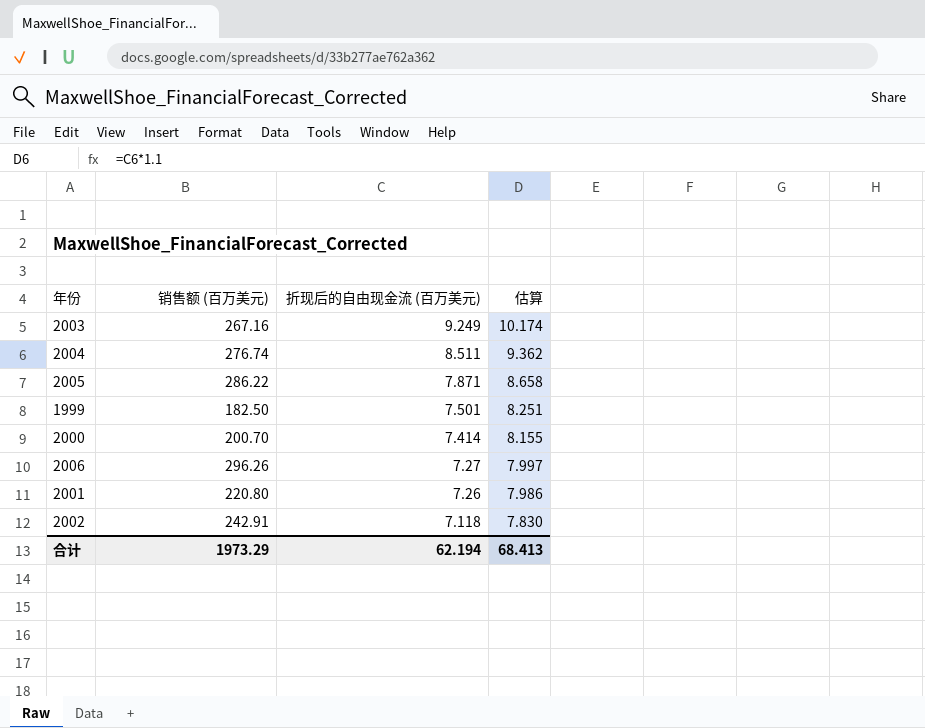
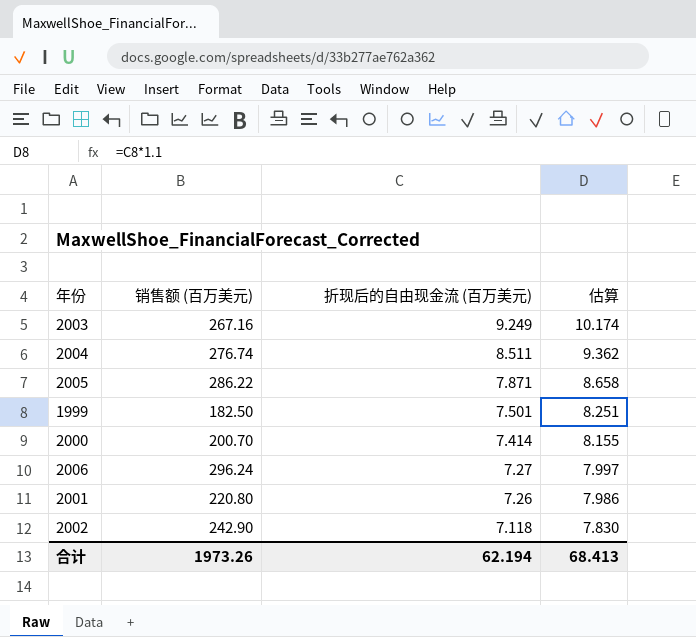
2006 | 销售额 (百万美元): 296.26 -> 296.24
2002 | 销售额 (百万美元): 242.91 -> 242.90
合计 | 销售额 (百万美元): 1973.29 -> 1973.26

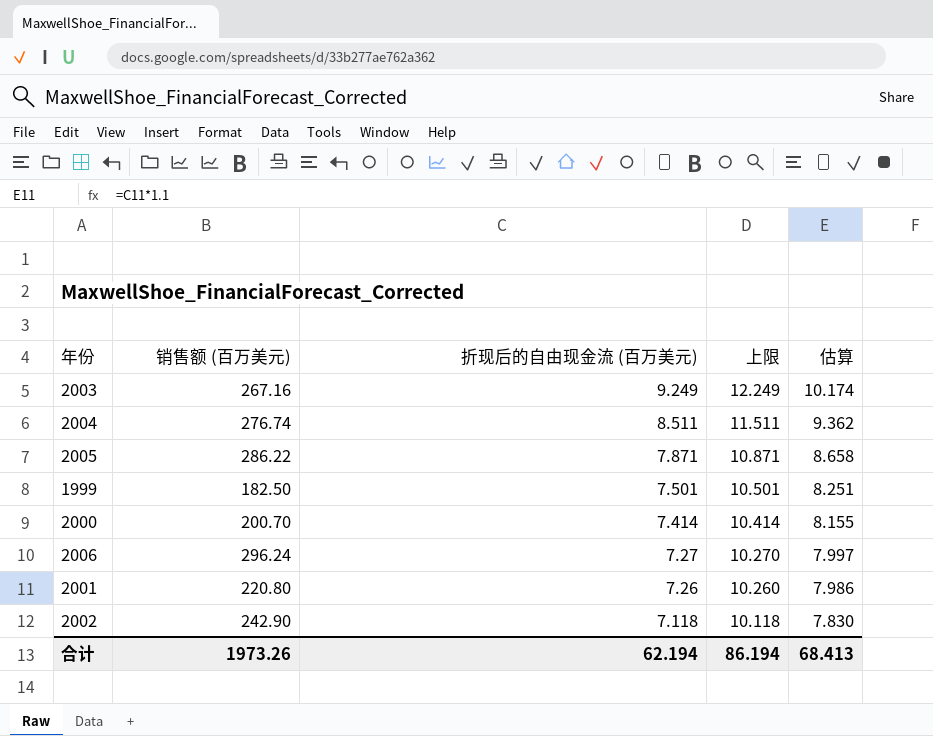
column 上限 | formula: none -> [折现后的自由现金流 (百万美元)] + 3

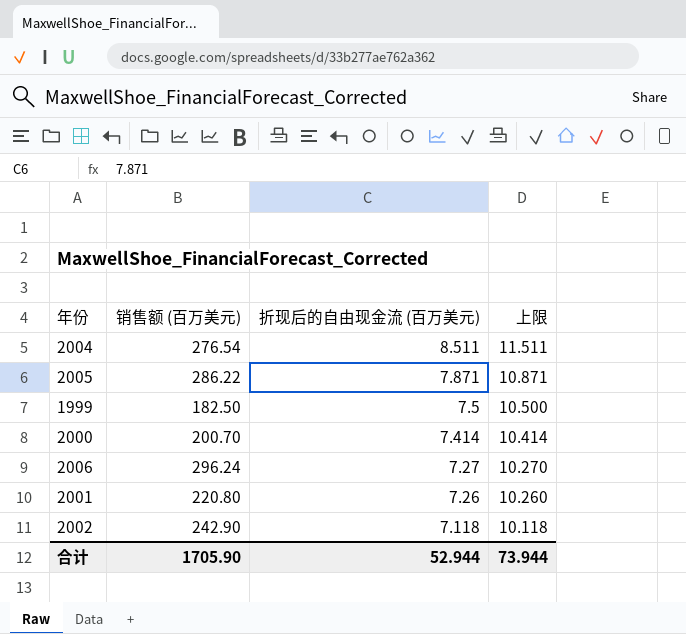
column 估算 | formula: [折现后的自由现金流 (百万美元)] * 1.1 -> none
row 2003: 267.16 | 9.249 | 12.249 | 10.174 -> none
2004 | 销售额 (百万美元): 276.74 -> 276.54
1999 | 折现后的自由现金流 (百万美元): 7.501 -> 7.5
1999 | 上限: 10.501 -> 10.500
合计 | 销售额 (百万美元): 1973.26 -> 1705.90
合计 | 折现后的自由现金流 (百万美元): 62.194 -> 52.944
合计 | 上限: 86.194 -> 73.944

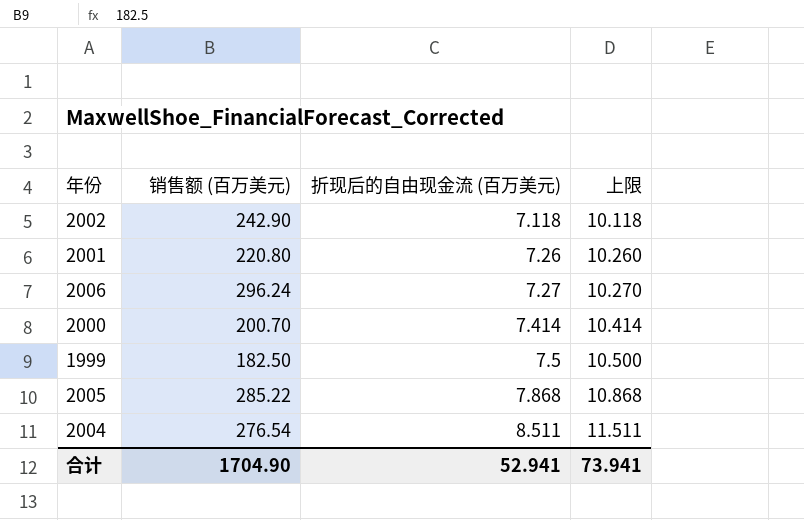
row order: 折现后的自由现金流 (百万美元) descending -> 折现后的自由现金流 (百万美元) ascending
2005 | 销售额 (百万美元): 286.22 -> 285.22
2005 | 折现后的自由现金流 (百万美元): 7.871 -> 7.868
2005 | 上限: 10.871 -> 10.868
合计 | 销售额 (百万美元): 1705.90 -> 1704.90
合计 | 折现后的自由现金流 (百万美元): 52.944 -> 52.941
合计 | 上限: 73.944 -> 73.941

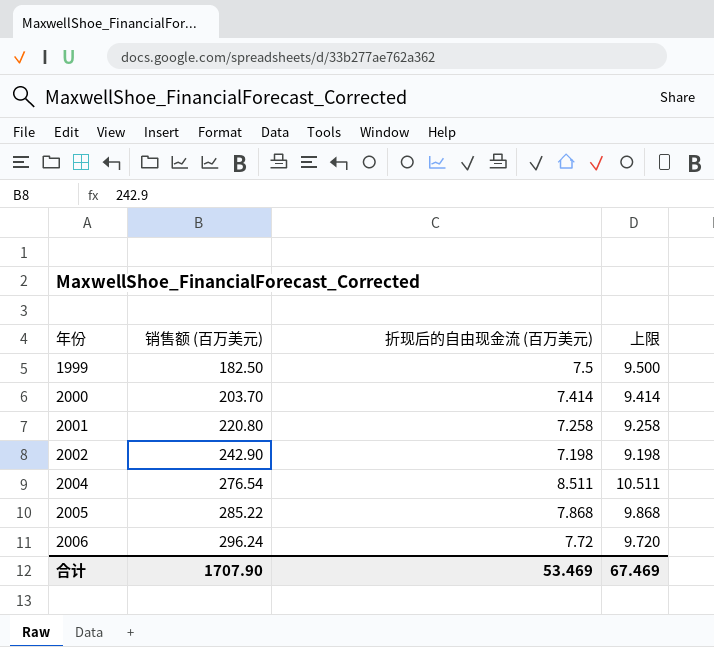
row order: 折现后的自由现金流 (百万美元) ascending -> 年份 ascending
column 上限 | formula: [折现后的自由现金流 (百万美元)] + 3 -> [折现后的自由现金流 (百万美元)] + 2
2000 | 销售额 (百万美元): 200.70 -> 203.70
2001 | 折现后的自由现金流 (百万美元): 7.26 -> 7.258
2002 | 折现后的自由现金流 (百万美元): 7.118 -> 7.198
2006 | 折现后的自由现金流 (百万美元): 7.27 -> 7.72
合计 | 销售额 (百万美元): 1704.90 -> 1707.90
合计 | 折现后的自由现金流 (百万美元): 52.941 -> 53.469
合计 | 上限: 73.941 -> 67.469

